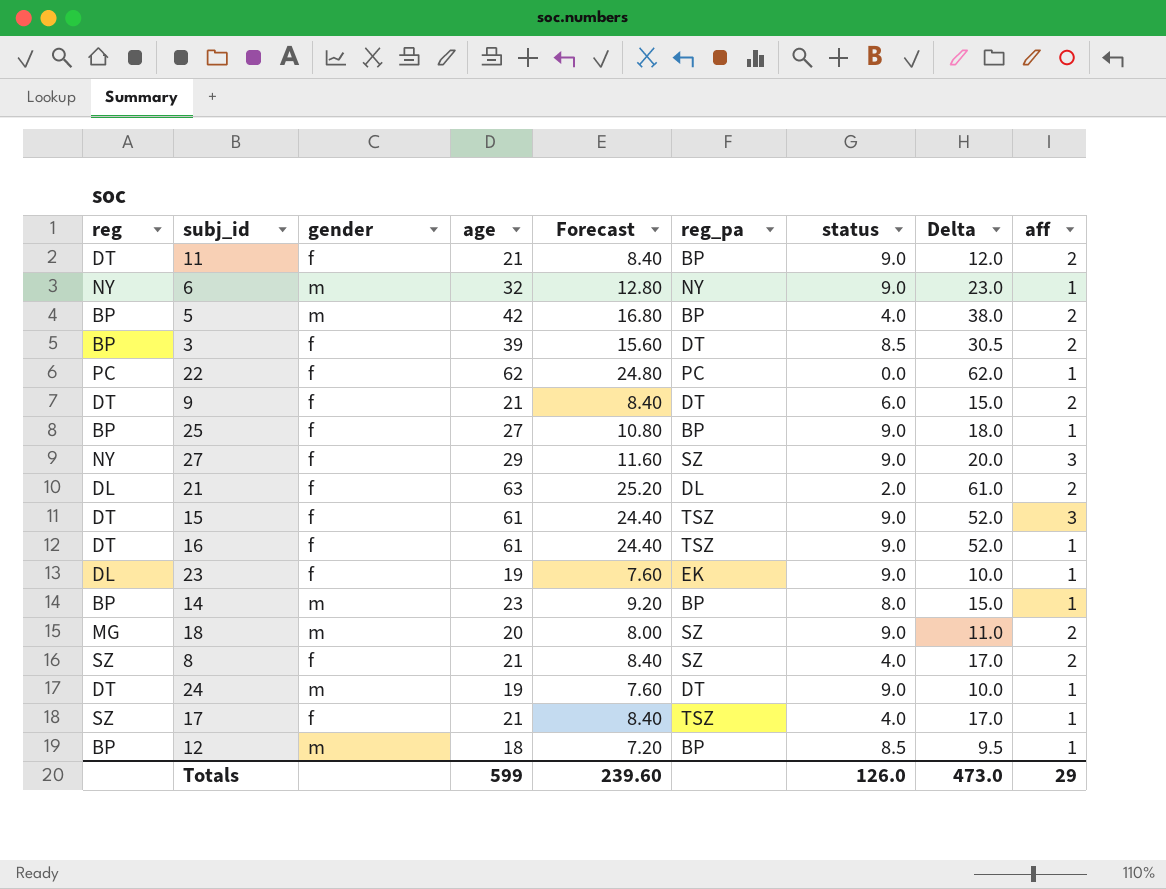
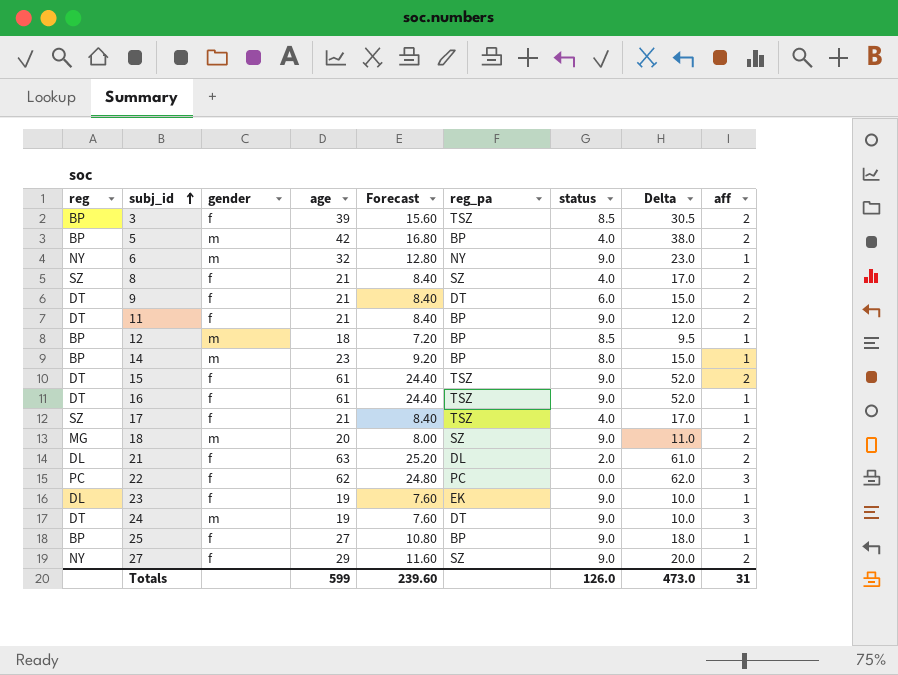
row order: none -> subj_id ascending
3 | reg_pa: DT -> TSZ
15 | aff: 3 -> 2
22 | aff: 1 -> 3
24 | aff: 1 -> 3
27 | aff: 3 -> 2
Totals | aff: 29 -> 31

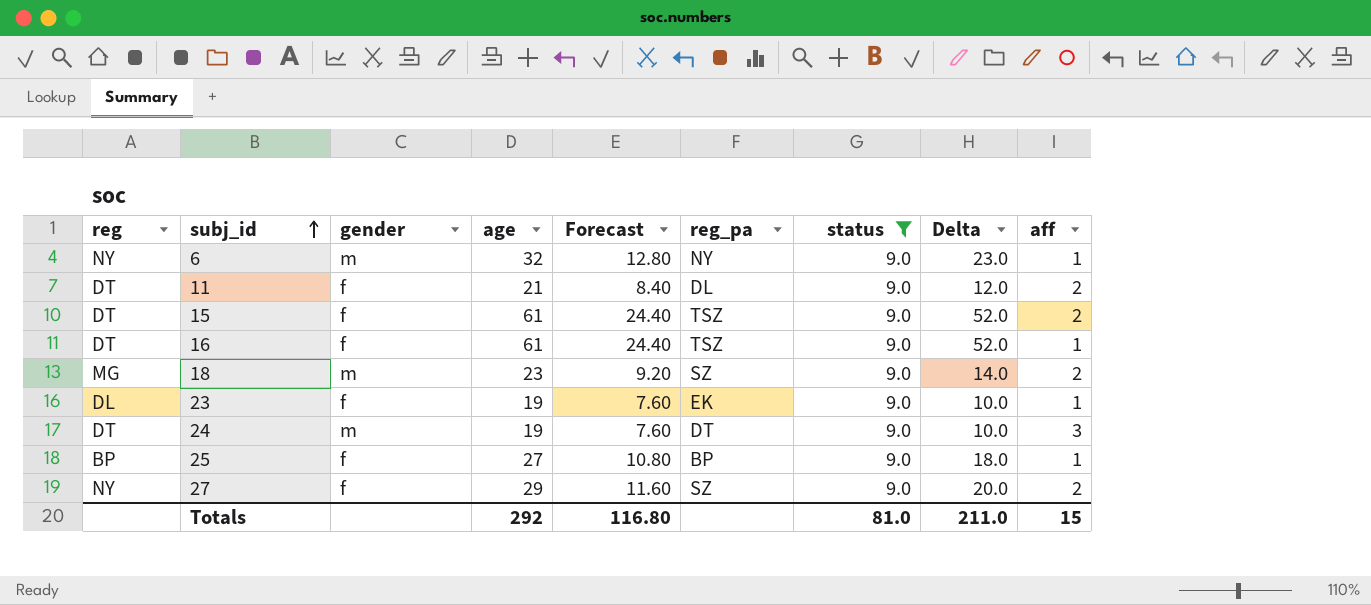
filter: none -> status = 9.0
11 | reg_pa: BP -> DL
18 | age: 20 -> 23
18 | Forecast: 8.00 -> 9.20
18 | Delta: 11.0 -> 14.0
Totals | age: 599 -> 292
Totals | Forecast: 239.60 -> 116.80
Totals | status: 126.0 -> 81.0
Totals | Delta: 473.0 -> 211.0
Totals | aff: 31 -> 15

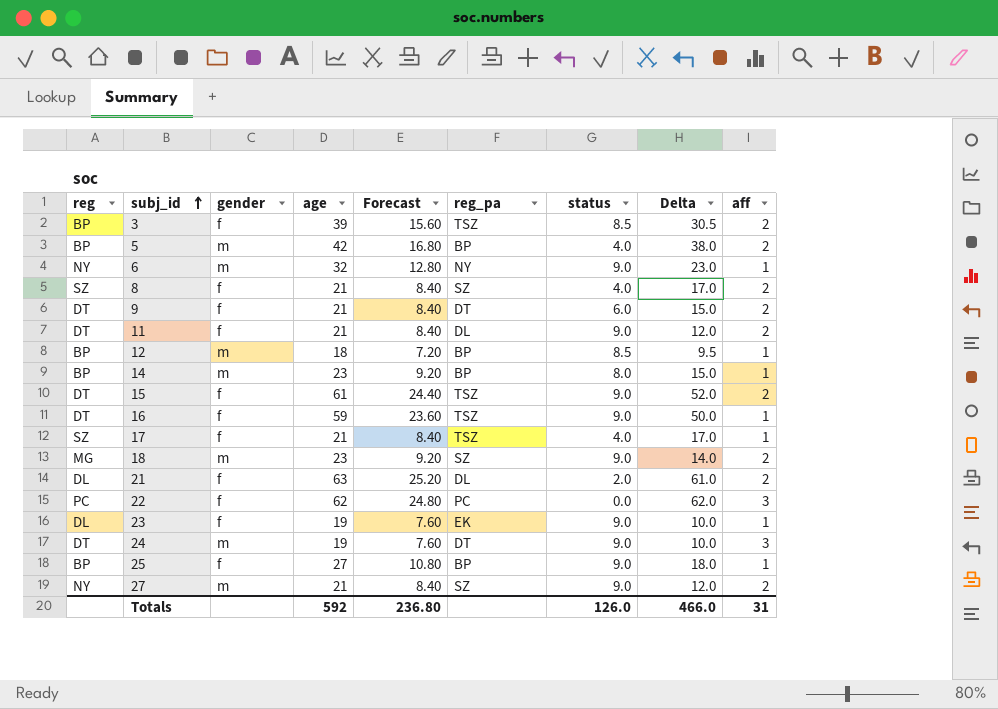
filter: status = 9.0 -> none
16 | age: 61 -> 59
16 | Forecast: 24.40 -> 23.60
16 | Delta: 52.0 -> 50.0
27 | gender: f -> m
27 | age: 29 -> 21
27 | Forecast: 11.60 -> 8.40
27 | Delta: 20.0 -> 12.0
Totals | age: 292 -> 592
Totals | Forecast: 116.80 -> 236.80
Totals | status: 81.0 -> 126.0
Totals | Delta: 211.0 -> 466.0
Totals | aff: 15 -> 31

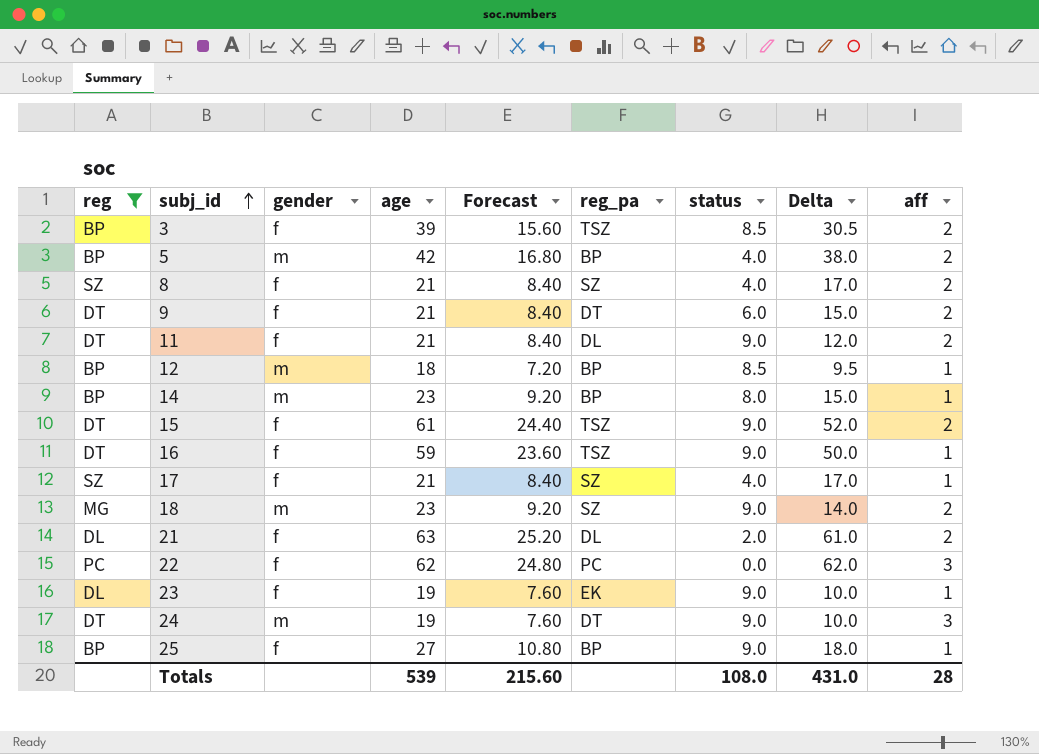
filter: none -> reg != NY
17 | reg_pa: TSZ -> SZ
Totals | age: 592 -> 539
Totals | Forecast: 236.80 -> 215.60
Totals | status: 126.0 -> 108.0
Totals | Delta: 466.0 -> 431.0
Totals | aff: 31 -> 28

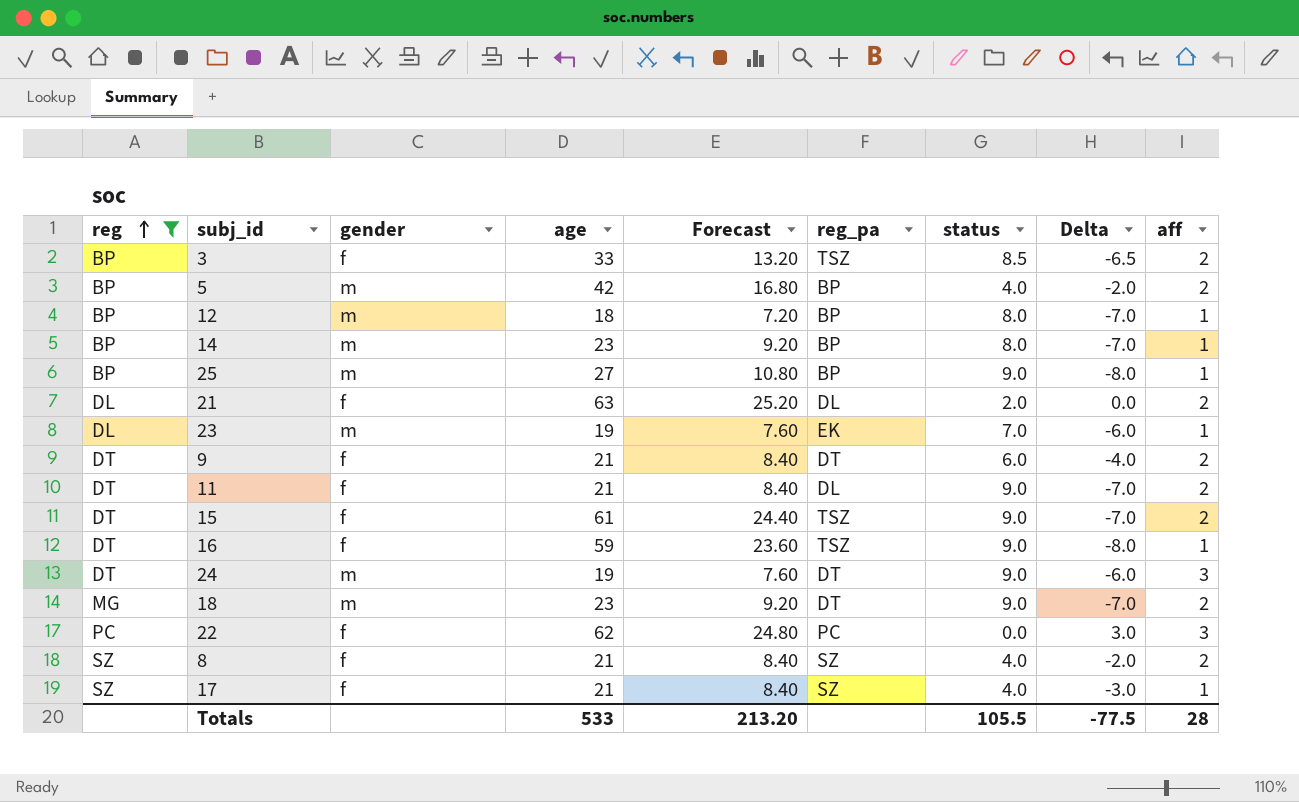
row order: subj_id ascending -> reg ascending
column Delta | formula: [age] - [status] -> [aff] - [status]
3 | age: 39 -> 33
3 | Forecast: 15.60 -> 13.20
12 | status: 8.5 -> 8.0
25 | gender: f -> m
23 | gender: f -> m
23 | status: 9.0 -> 7.0
18 | reg_pa: SZ -> DT
Totals | age: 539 -> 533
Totals | Forecast: 215.60 -> 213.20
Totals | status: 108.0 -> 105.5
Totals | Delta: 431.0 -> -77.5

